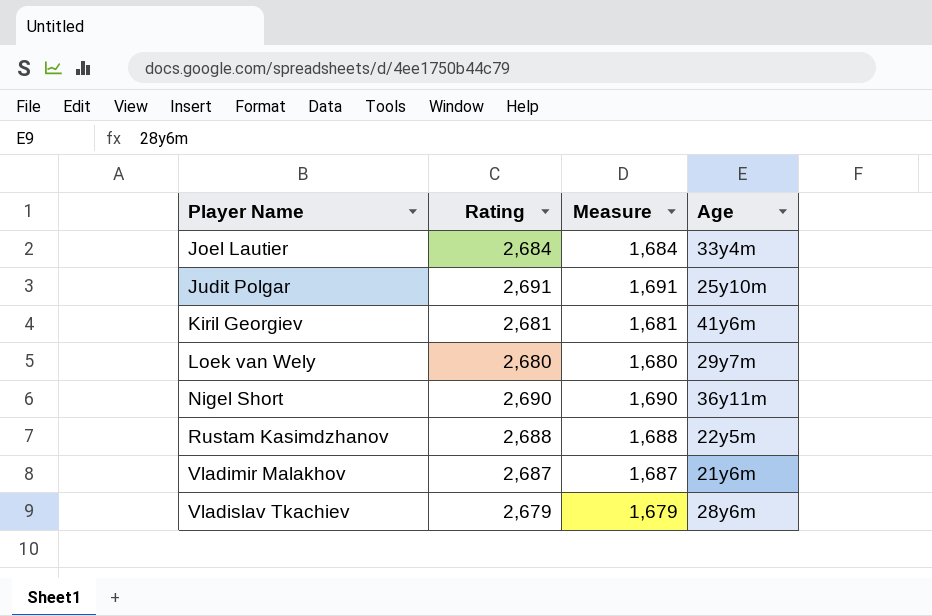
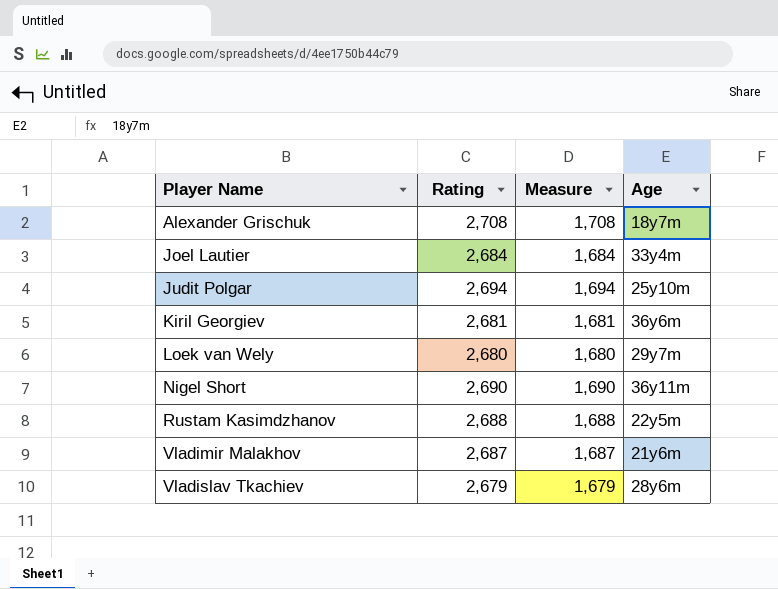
row Alexander Grischuk: none -> 2,708 | 1,708 | 18y7m
Judit Polgar | Rating: 2,691 -> 2,694
Judit Polgar | Measure: 1,691 -> 1,694
Kiril Georgiev | Age: 41y6m -> 36y6m

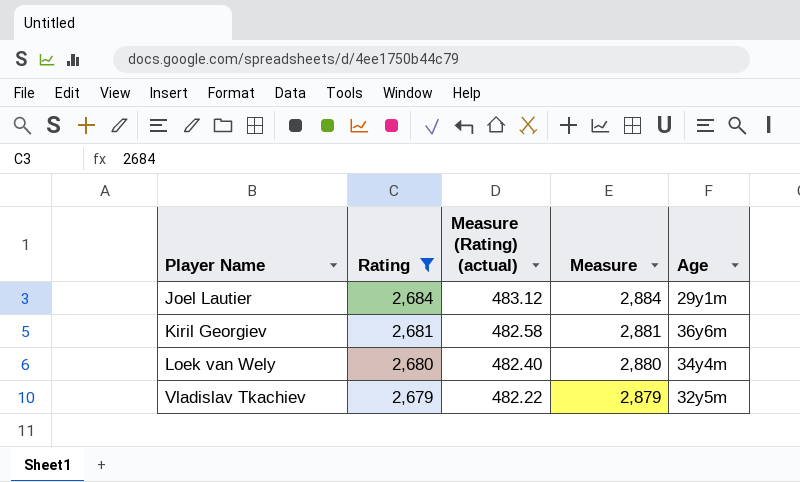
filter: none -> Rating <= 2,684
column Measure (Rating) (actual) | formula: none -> [Rating] * 0.18
column Measure | formula: [Rating] - 1000 -> [Rating] + 200
Joel Lautier | Age: 33y4m -> 29y1m
Loek van Wely | Age: 29y7m -> 34y4m
Vladislav Tkachiev | Age: 28y6m -> 32y5m

